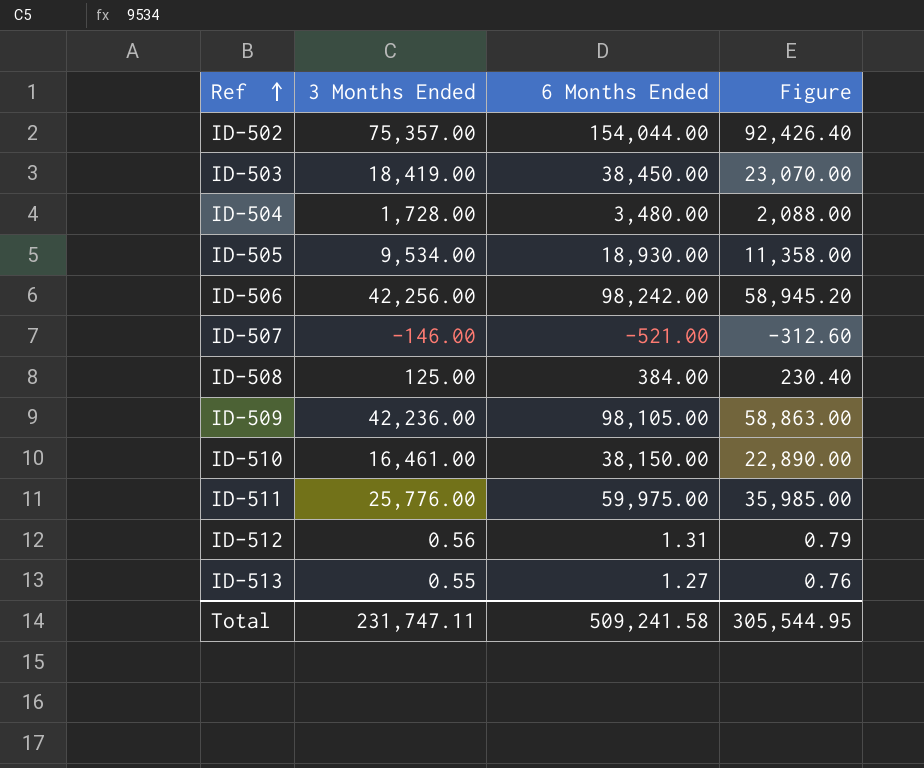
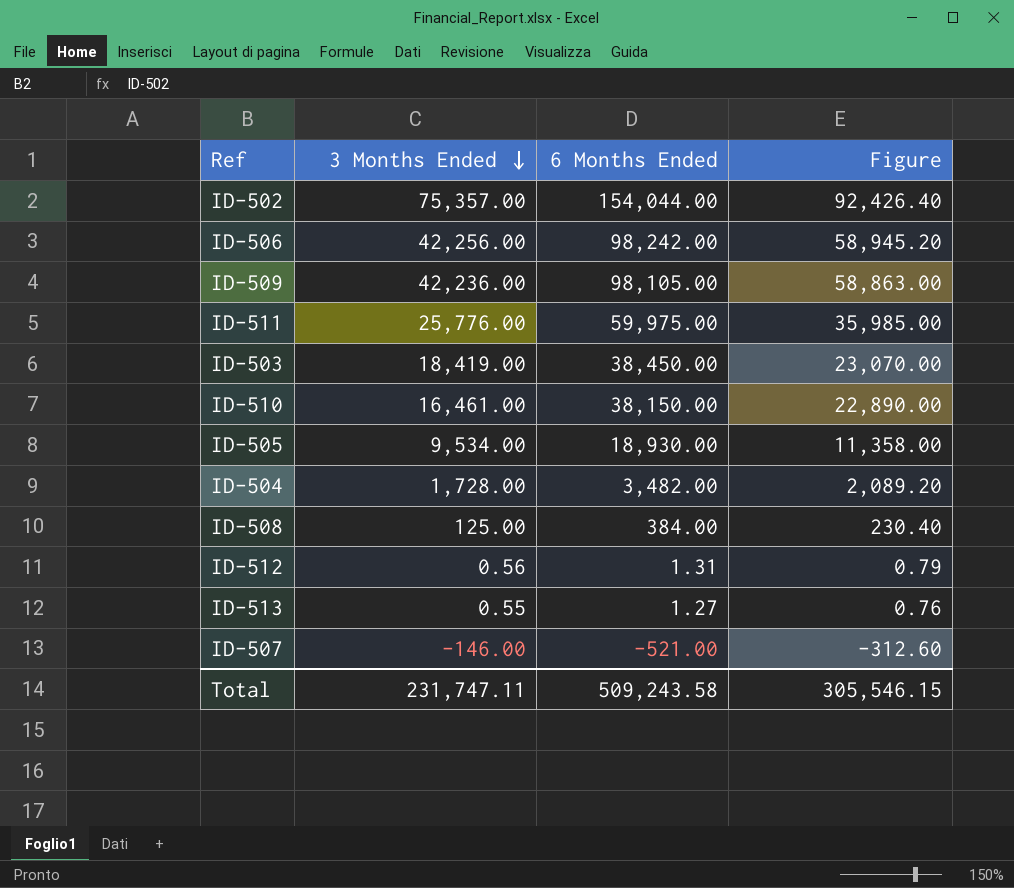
row order: Ref ascending -> 3 Months Ended descending
ID-504 | 6 Months Ended: 3,480.00 -> 3,482.00
ID-504 | Figure: 2,088.00 -> 2,089.20
Total | 6 Months Ended: 509,241.58 -> 509,243.58
Total | Figure: 305,544.95 -> 305,546.15

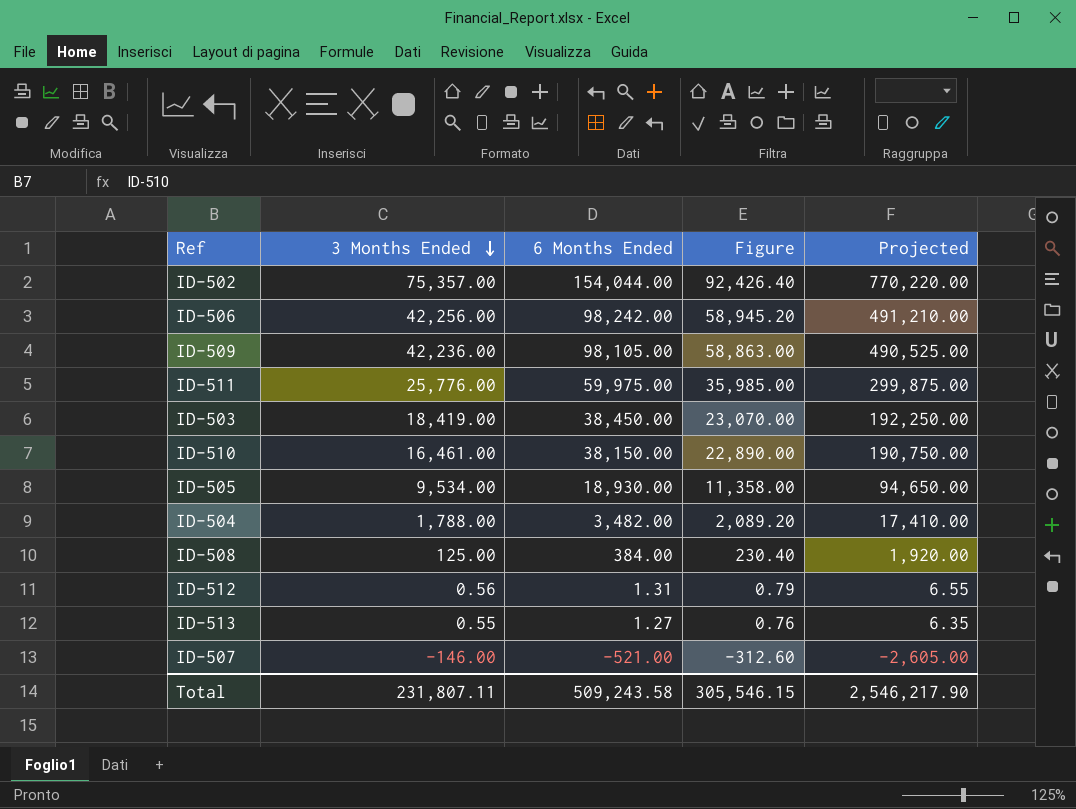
column Projected | formula: none -> [6 Months Ended] * 5
ID-504 | 3 Months Ended: 1,728.00 -> 1,788.00
Total | 3 Months Ended: 231,747.11 -> 231,807.11

